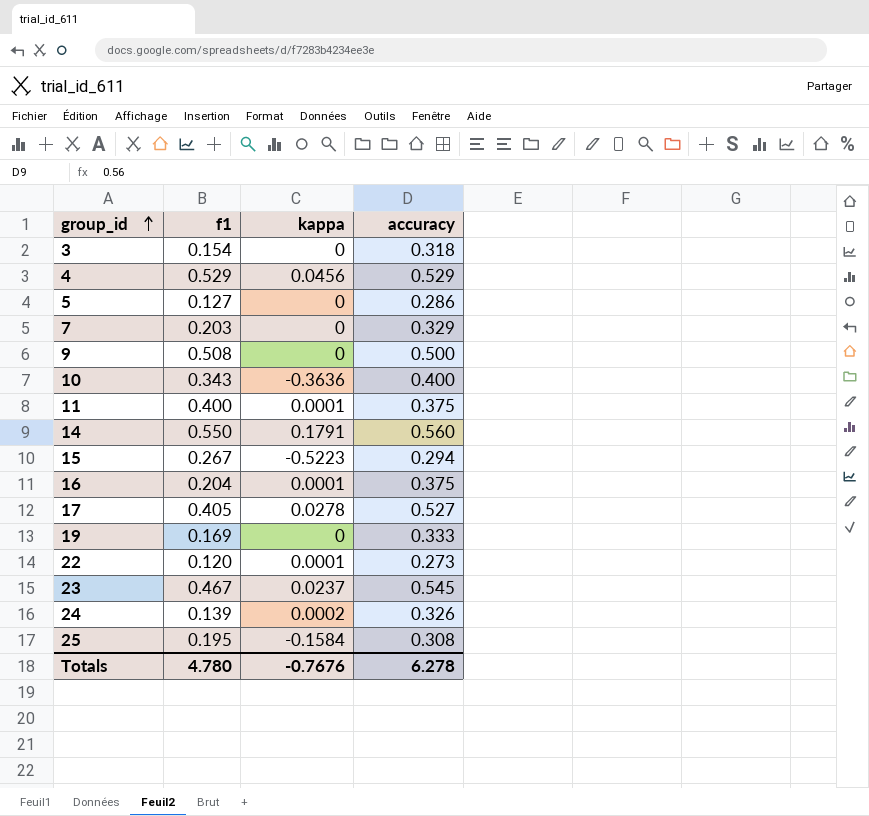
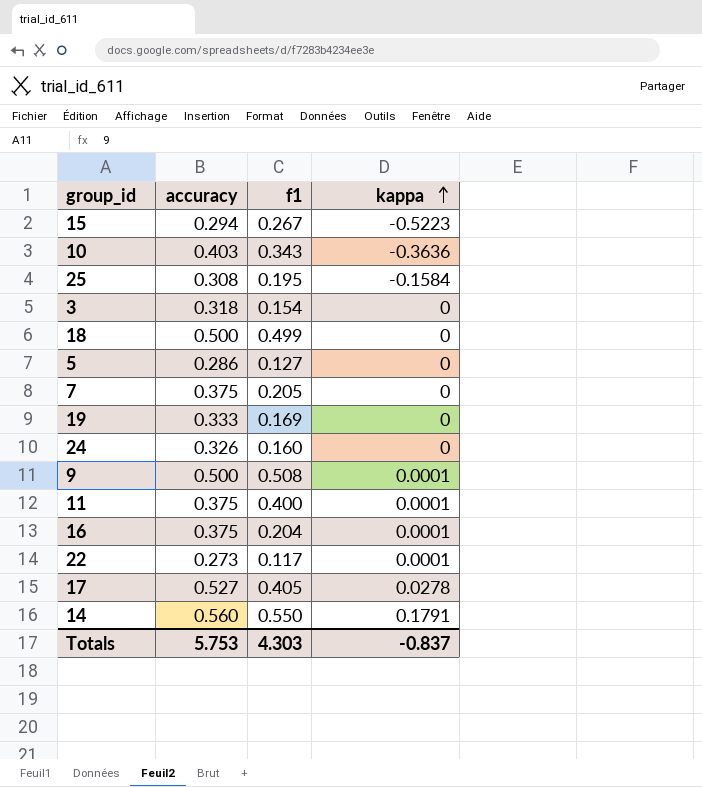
row order: group_id ascending -> kappa ascending
column accuracy | position: 4 -> 2
row 4: 0.529 | 0.0456 | 0.529 -> none
row 23: 0.467 | 0.0237 | 0.545 -> none
10 | accuracy: 0.400 -> 0.403
row 18: none -> 0.500 | 0.499 | 0
7 | accuracy: 0.329 -> 0.375
7 | f1: 0.203 -> 0.205
24 | f1: 0.139 -> 0.160
24 | kappa: 0.0002 -> 0
9 | kappa: 0 -> 0.0001
22 | f1: 0.120 -> 0.117
Totals | accuracy: 6.278 -> 5.753
Totals | f1: 4.780 -> 4.303
Totals | kappa: -0.7676 -> -0.837

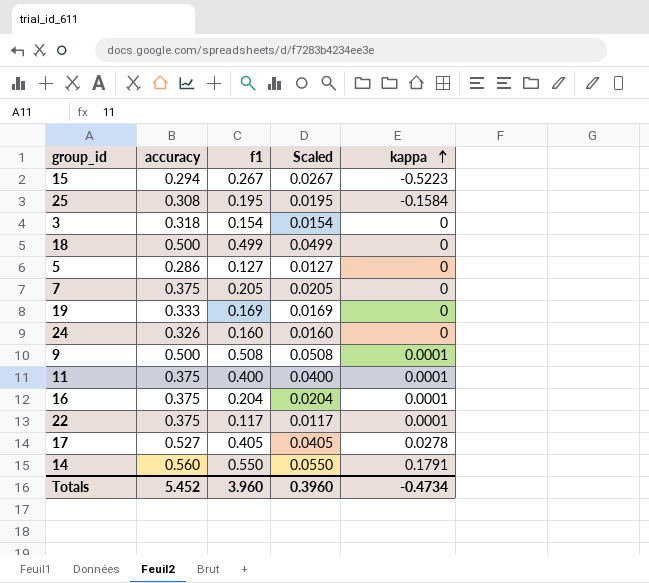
column Scaled | formula: none -> [f1] * 0.1
row 10: 0.403 | 0.343 | -0.3636 -> none
22 | accuracy: 0.273 -> 0.375
Totals | accuracy: 5.753 -> 5.452
Totals | f1: 4.303 -> 3.960
Totals | kappa: -0.837 -> -0.4734

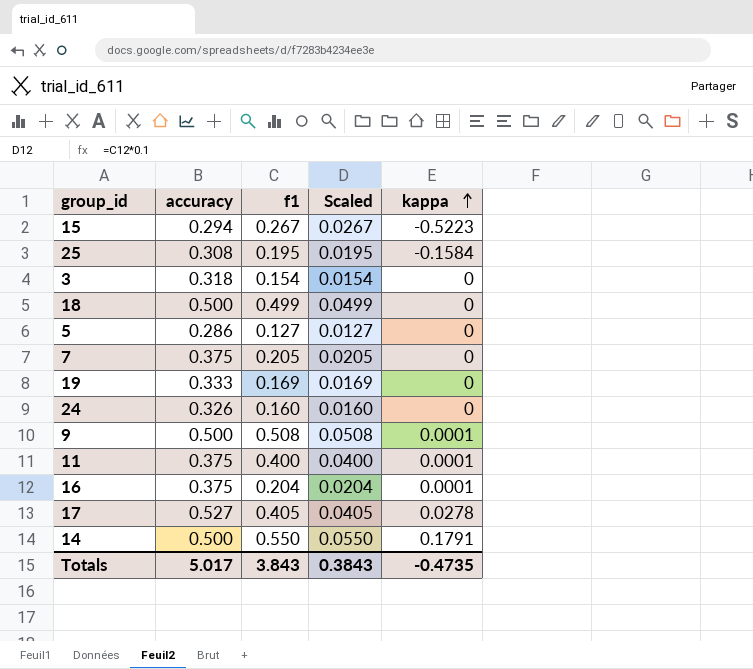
row 22: 0.375 | 0.117 | 0.0117 | 0.0001 -> none
14 | accuracy: 0.560 -> 0.500
Totals | accuracy: 5.452 -> 5.017
Totals | f1: 3.960 -> 3.843
Totals | Scaled: 0.3960 -> 0.3843
Totals | kappa: -0.4734 -> -0.4735

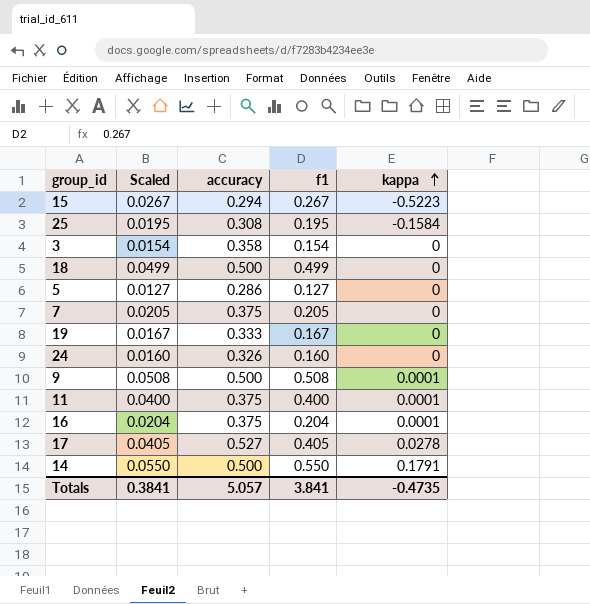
column Scaled | position: 4 -> 2
3 | accuracy: 0.318 -> 0.358
19 | Scaled: 0.0169 -> 0.0167
19 | f1: 0.169 -> 0.167
Totals | Scaled: 0.3843 -> 0.3841
Totals | accuracy: 5.017 -> 5.057
Totals | f1: 3.843 -> 3.841

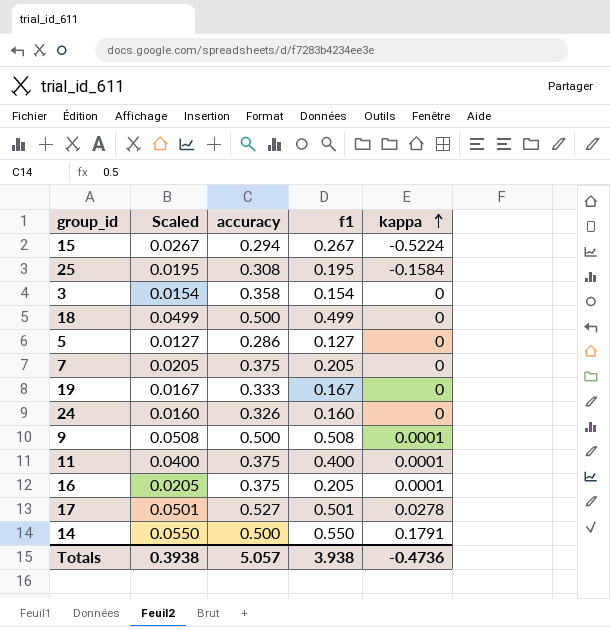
15 | kappa: -0.5223 -> -0.5224
16 | Scaled: 0.0204 -> 0.0205
16 | f1: 0.204 -> 0.205
17 | Scaled: 0.0405 -> 0.0501
17 | f1: 0.405 -> 0.501
Totals | Scaled: 0.3841 -> 0.3938
Totals | f1: 3.841 -> 3.938
Totals | kappa: -0.4735 -> -0.4736

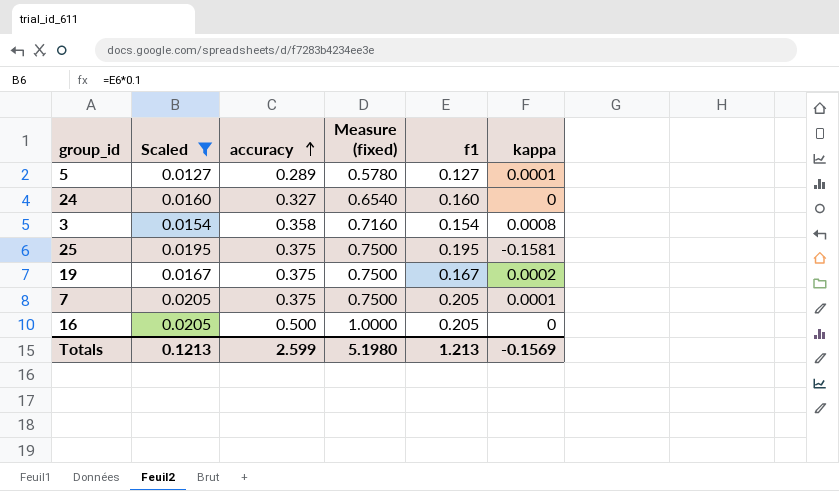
filter: none -> Scaled <= 0.0205
row order: kappa ascending -> accuracy ascending
column Measure (fixed) | formula: none -> [accuracy] * 2
5 | accuracy: 0.286 -> 0.289
5 | kappa: 0 -> 0.0001
24 | accuracy: 0.326 -> 0.327
3 | kappa: 0 -> 0.0008
25 | accuracy: 0.308 -> 0.375
25 | kappa: -0.1584 -> -0.1581
19 | accuracy: 0.333 -> 0.375
19 | kappa: 0 -> 0.0002
7 | kappa: 0 -> 0.0001
16 | accuracy: 0.375 -> 0.500
16 | kappa: 0.0001 -> 0
Totals | Scaled: 0.3938 -> 0.1213
Totals | accuracy: 5.057 -> 2.599
Totals | f1: 3.938 -> 1.213
Totals | kappa: -0.4736 -> -0.1569

